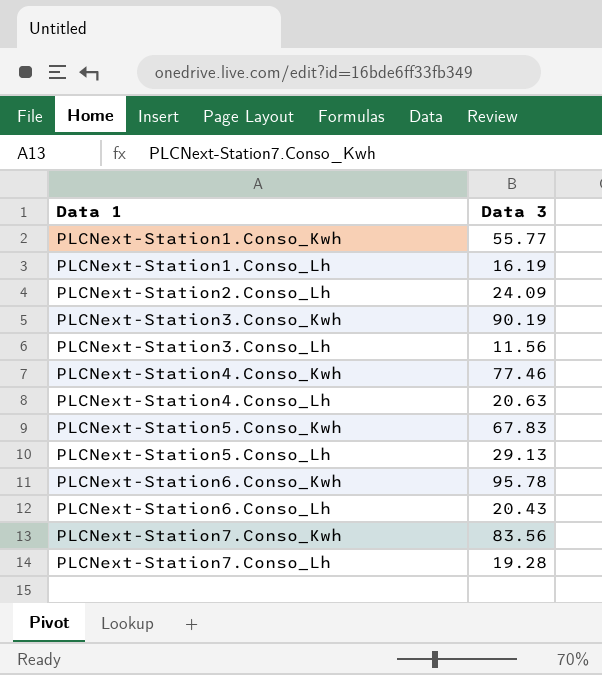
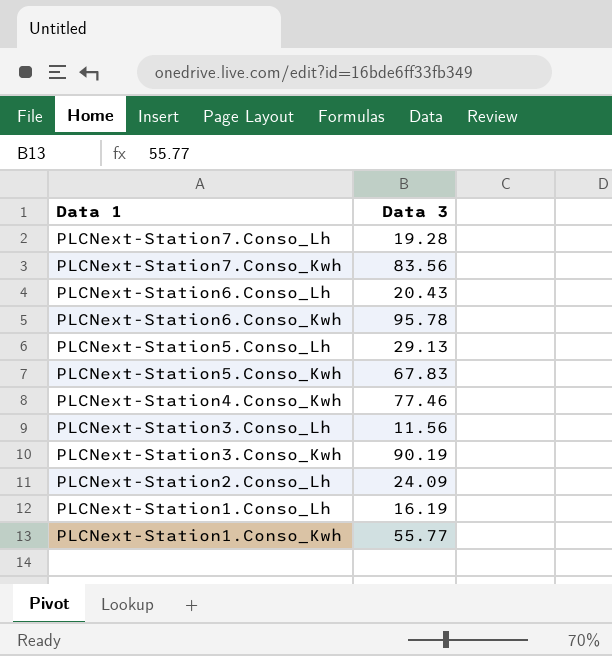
row order: Data 1 ascending -> Data 1 descending
row PLCNext-Station4.Conso_Lh: 20.63 -> none

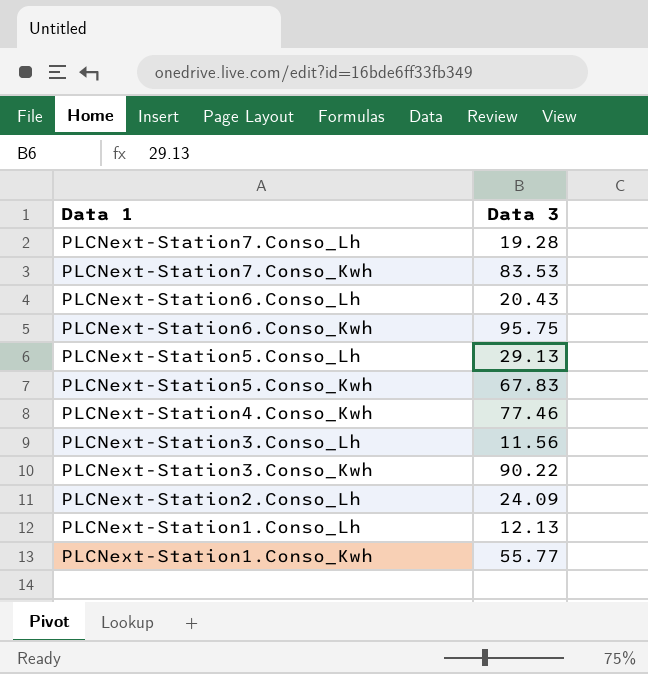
PLCNext-Station7.Conso_Kwh | Data 3: 83.56 -> 83.53
PLCNext-Station6.Conso_Kwh | Data 3: 95.78 -> 95.75
PLCNext-Station3.Conso_Kwh | Data 3: 90.19 -> 90.22
PLCNext-Station1.Conso_Lh | Data 3: 16.19 -> 12.13

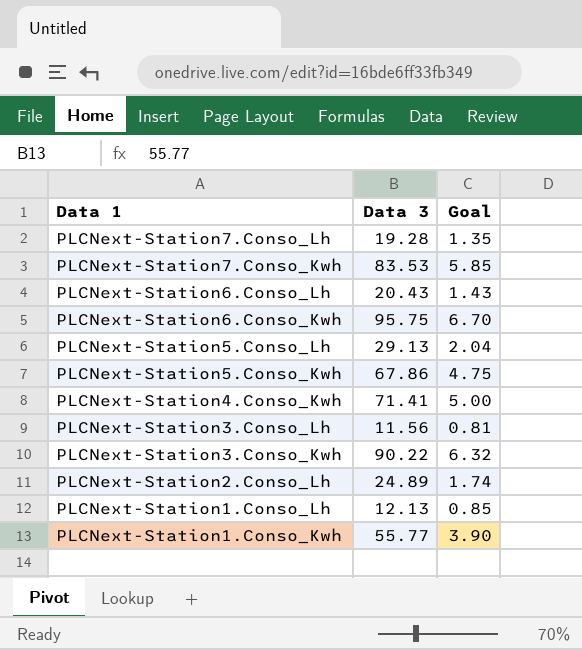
column Goal | formula: none -> [Data 3] * 0.07
PLCNext-Station5.Conso_Kwh | Data 3: 67.83 -> 67.86
PLCNext-Station4.Conso_Kwh | Data 3: 77.46 -> 71.41
PLCNext-Station2.Conso_Lh | Data 3: 24.09 -> 24.89

